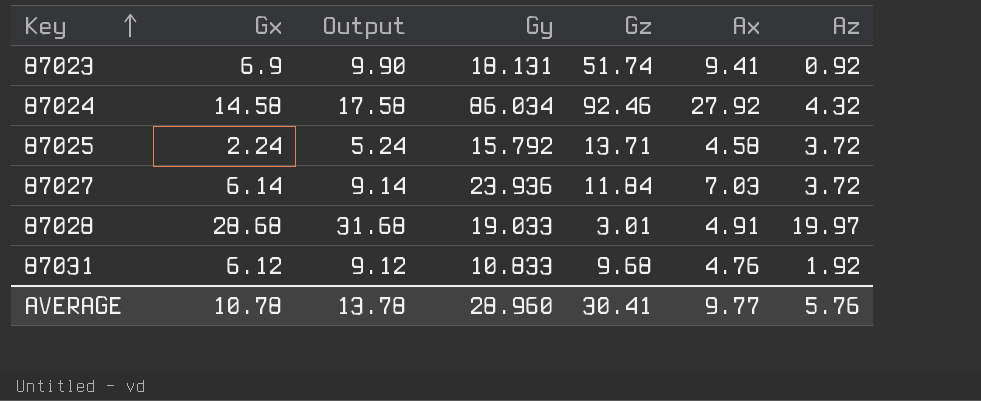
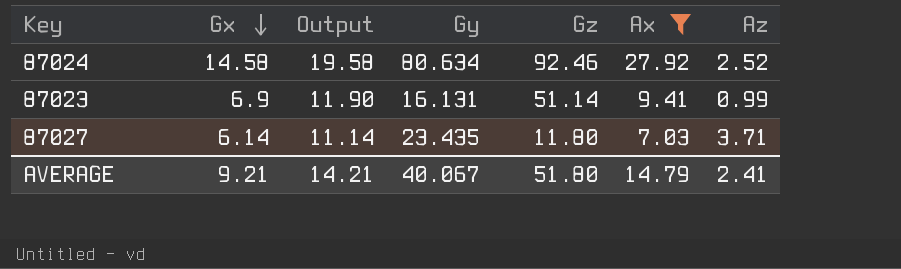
filter: none -> Ax >= 7.03
row order: Key ascending -> Gx descending
column Output | formula: [Gx] + 3 -> [Gx] + 5
87024 | Gy: 86.034 -> 80.634
87024 | Az: 4.32 -> 2.52
87023 | Gy: 18.131 -> 16.131
87023 | Gz: 51.74 -> 51.14
87023 | Az: 0.92 -> 0.99
87027 | Gy: 23.936 -> 23.435
87027 | Gz: 11.84 -> 11.80
87027 | Az: 3.72 -> 3.71
AVERAGE | Gx: 10.78 -> 9.21
AVERAGE | Output: 13.78 -> 14.21
AVERAGE | Gy: 28.960 -> 40.067
AVERAGE | Gz: 30.41 -> 51.80
AVERAGE | Ax: 9.77 -> 14.79
AVERAGE | Az: 5.76 -> 2.41

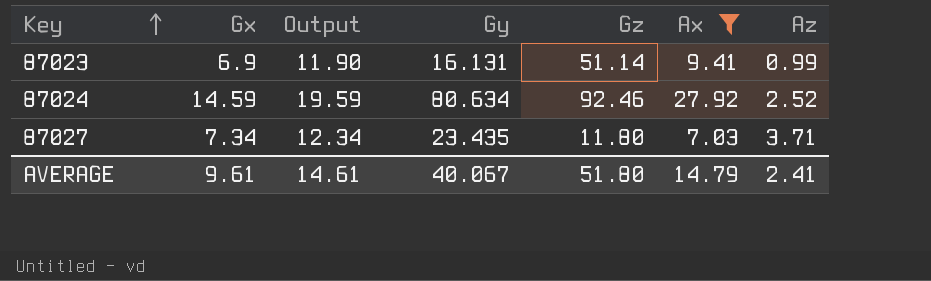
row order: Gx descending -> Key ascending
87024 | Gx: 14.58 -> 14.59
87024 | Output: 19.58 -> 19.59
87027 | Gx: 6.14 -> 7.34
87027 | Output: 11.14 -> 12.34
AVERAGE | Gx: 9.21 -> 9.61
AVERAGE | Output: 14.21 -> 14.61

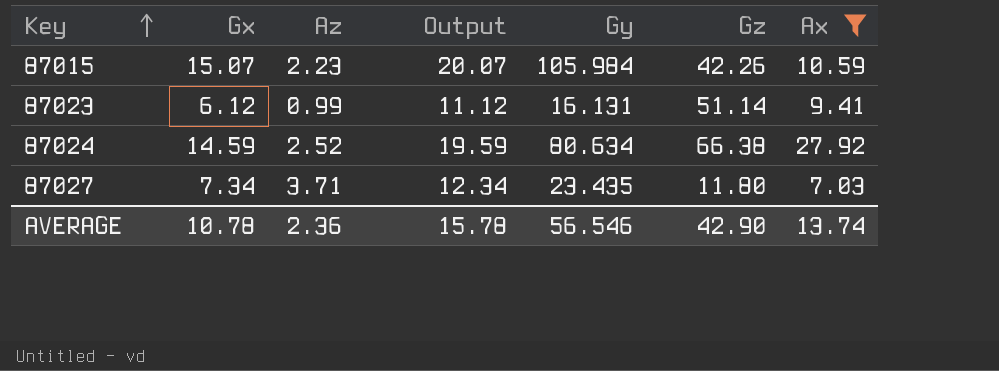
column Az | position: 7 -> 3
row 87015: none -> 15.07 | 2.23 | 20.07 | 105.984 | 42.26 | 10.59
87023 | Gx: 6.9 -> 6.12
87023 | Output: 11.90 -> 11.12
87024 | Gz: 92.46 -> 66.38
AVERAGE | Gx: 9.61 -> 10.78
AVERAGE | Az: 2.41 -> 2.36
AVERAGE | Output: 14.61 -> 15.78
AVERAGE | Gy: 40.067 -> 56.546
AVERAGE | Gz: 51.80 -> 42.90
AVERAGE | Ax: 14.79 -> 13.74

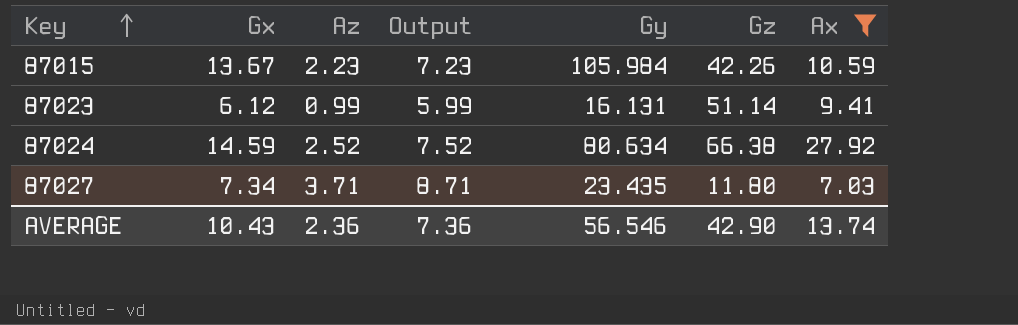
column Output | formula: [Gx] + 5 -> [Az] + 5
87015 | Gx: 15.07 -> 13.67
AVERAGE | Gx: 10.78 -> 10.43
AVERAGE | Output: 15.78 -> 7.36

